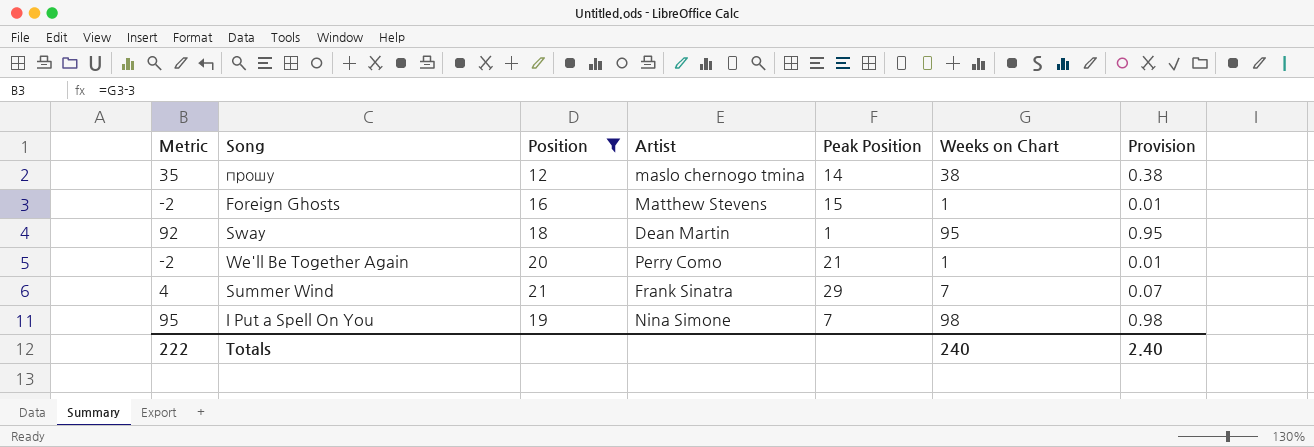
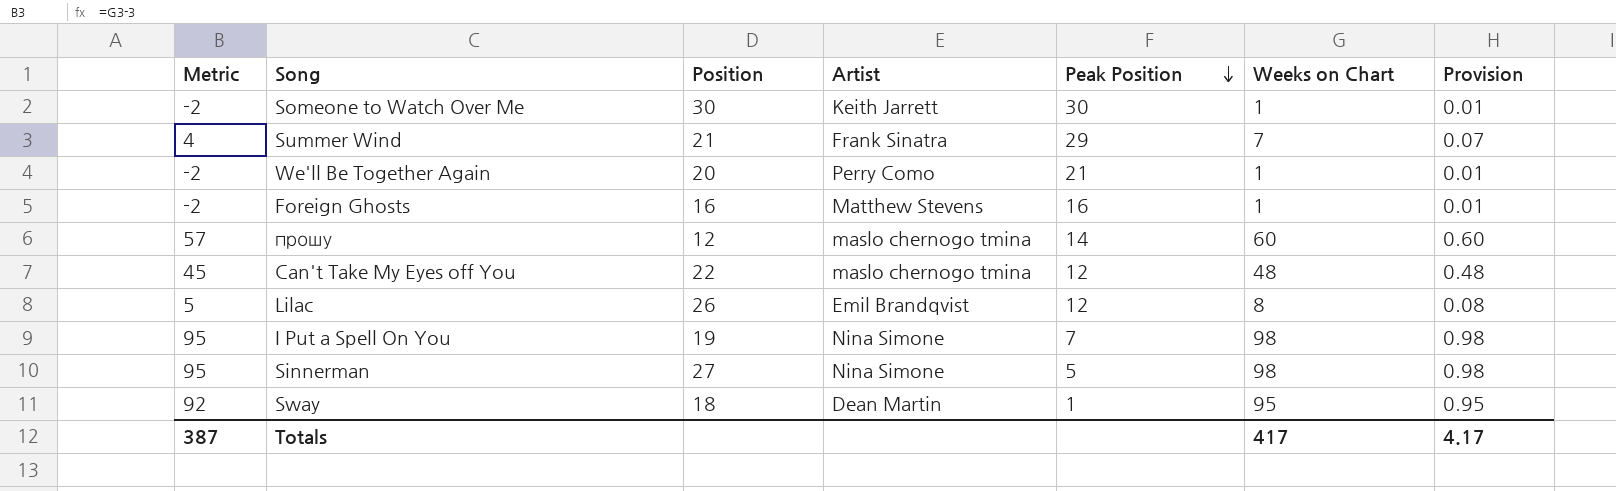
filter: Position <= 21 -> none
row order: none -> Peak Position descending
Foreign Ghosts | Peak Position: 15 -> 16
прошу | Metric: 35 -> 57
прошу | Weeks on Chart: 38 -> 60
прошу | Provision: 0.38 -> 0.60
Totals | Metric: 222 -> 387
Totals | Weeks on Chart: 240 -> 417
Totals | Provision: 2.40 -> 4.17

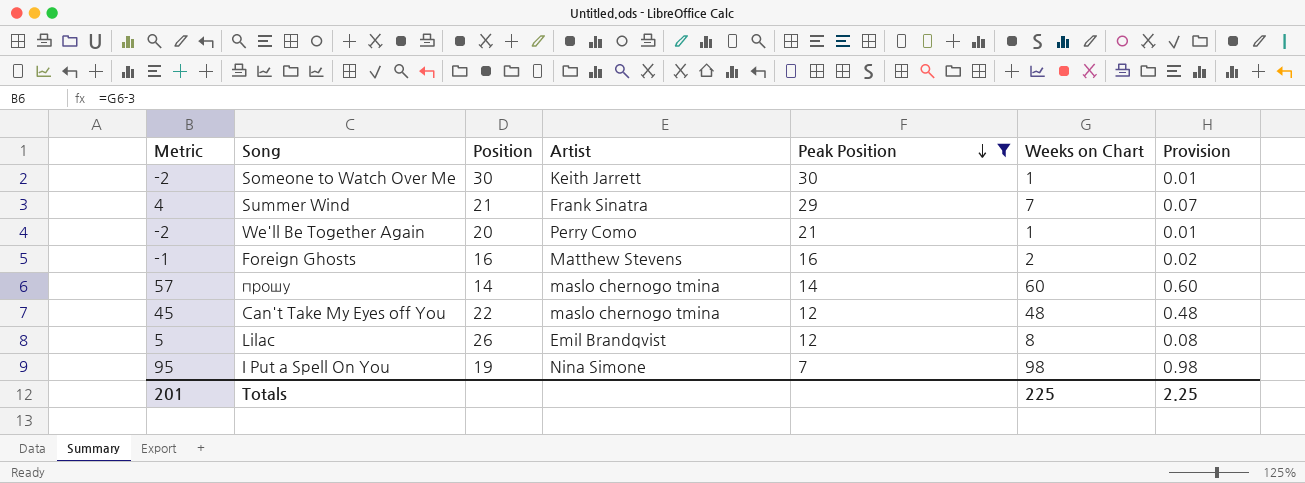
filter: none -> Peak Position >= 7
Foreign Ghosts | Metric: -2 -> -1
Foreign Ghosts | Weeks on Chart: 1 -> 2
Foreign Ghosts | Provision: 0.01 -> 0.02
прошу | Position: 12 -> 14
Totals | Metric: 387 -> 201
Totals | Weeks on Chart: 417 -> 225
Totals | Provision: 4.17 -> 2.25

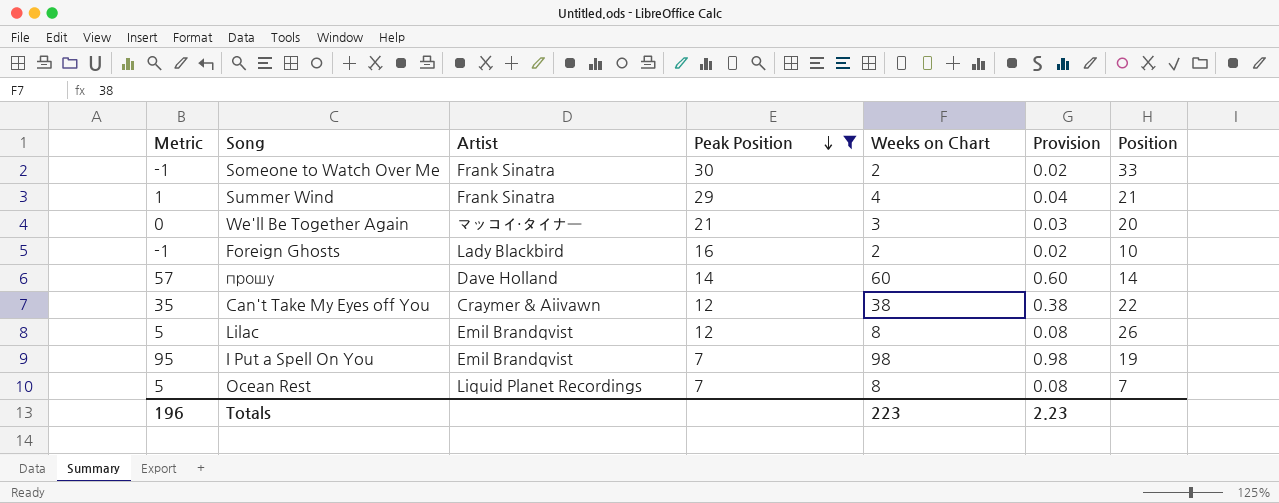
column Position | position: 3 -> 7
Someone to Watch Over Me | Metric: -2 -> -1
Someone to Watch Over Me | Artist: Keith Jarrett -> Frank Sinatra
Someone to Watch Over Me | Weeks on Chart: 1 -> 2
Someone to Watch Over Me | Provision: 0.01 -> 0.02
Someone to Watch Over Me | Position: 30 -> 33
Summer Wind | Metric: 4 -> 1
Summer Wind | Weeks on Chart: 7 -> 4
Summer Wind | Provision: 0.07 -> 0.04
We'll Be Together Again | Metric: -2 -> 0
We'll Be Together Again | Artist: Perry Como -> マッコイ・タイナー
We'll Be Together Again | Weeks on Chart: 1 -> 3
We'll Be Together Again | Provision: 0.01 -> 0.03
Foreign Ghosts | Artist: Matthew Stevens -> Lady Blackbird
Foreign Ghosts | Position: 16 -> 10
прошу | Artist: maslo chernogo tmina -> Dave Holland
Can't Take My Eyes off You | Metric: 45 -> 35
Can't Take My Eyes off You | Artist: maslo chernogo tmina -> Craymer & Aiivawn
Can't Take My Eyes off You | Weeks on Chart: 48 -> 38
Can't Take My Eyes off You | Provision: 0.48 -> 0.38
I Put a Spell On You | Artist: Nina Simone -> Emil Brandqvist
row Ocean Rest: none -> 5 | Liquid Planet Recordings | 7 | 8 | 0.08 | 7
Totals | Metric: 201 -> 196
Totals | Weeks on Chart: 225 -> 223
Totals | Provision: 2.25 -> 2.23

